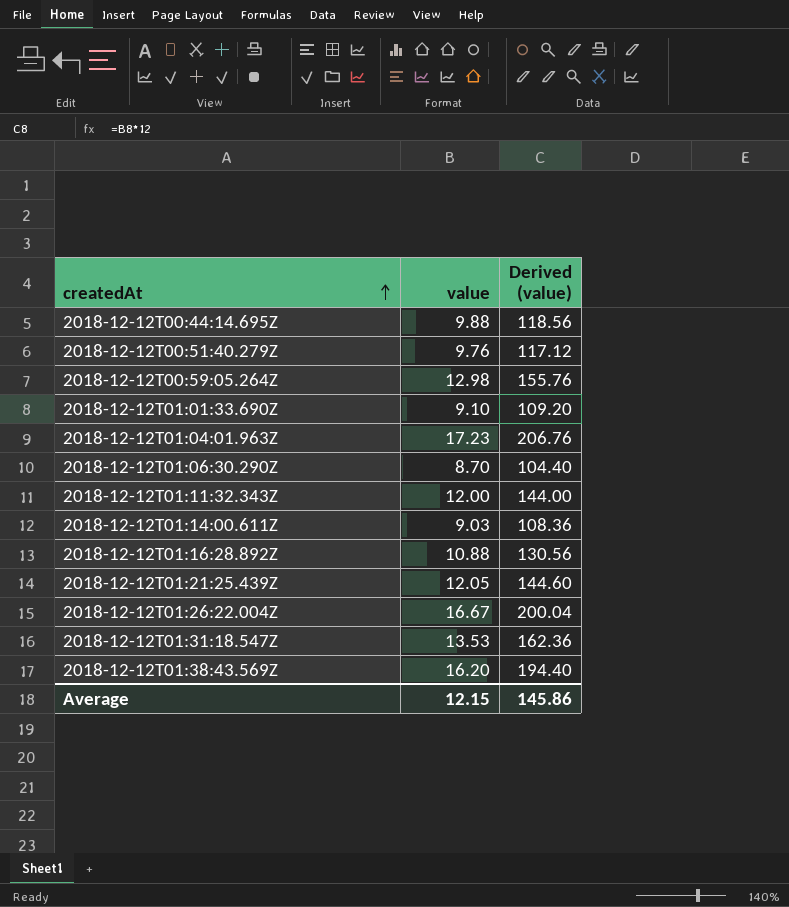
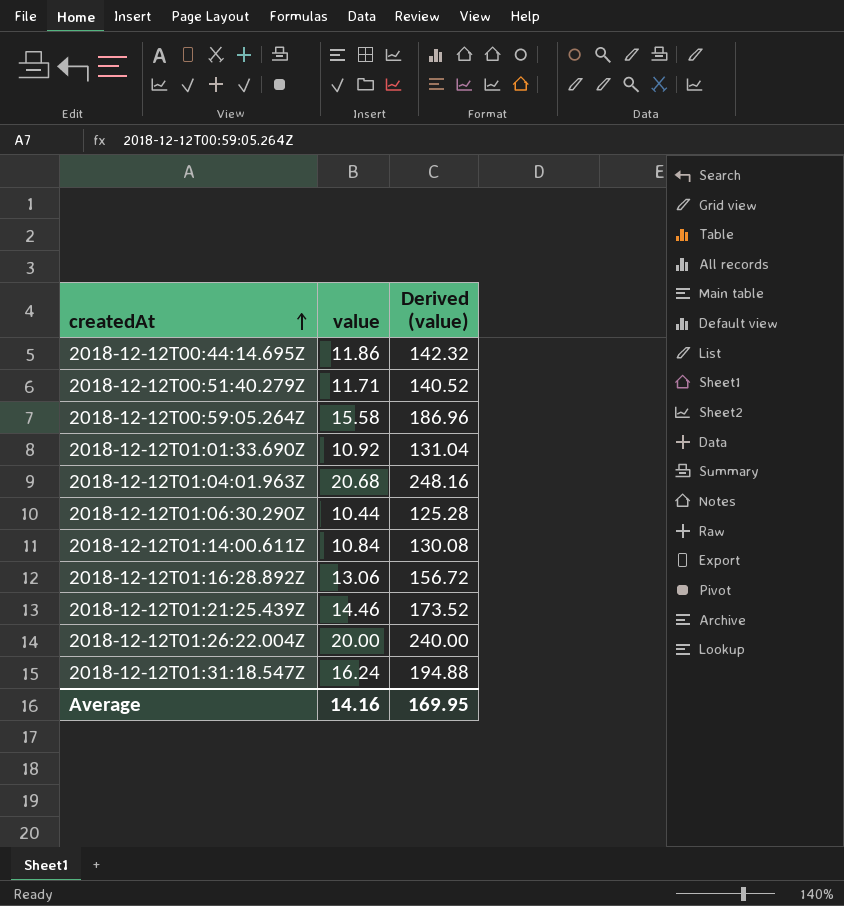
row 2018-12-12T01:11:32.343Z: 12.00 | 144.00 -> none
row 2018-12-12T01:38:43.569Z: 16.20 | 194.40 -> none
2018-12-12T00:44:14.695Z | value: 9.88 -> 11.86
2018-12-12T00:44:14.695Z | Derived (value): 118.56 -> 142.32
2018-12-12T00:51:40.279Z | value: 9.76 -> 11.71
2018-12-12T00:51:40.279Z | Derived (value): 117.12 -> 140.52
2018-12-12T00:59:05.264Z | value: 12.98 -> 15.58
2018-12-12T00:59:05.264Z | Derived (value): 155.76 -> 186.96
2018-12-12T01:01:33.690Z | value: 9.10 -> 10.92
2018-12-12T01:01:33.690Z | Derived (value): 109.20 -> 131.04
2018-12-12T01:04:01.963Z | value: 17.23 -> 20.68
2018-12-12T01:04:01.963Z | Derived (value): 206.76 -> 248.16
2018-12-12T01:06:30.290Z | value: 8.70 -> 10.44
2018-12-12T01:06:30.290Z | Derived (value): 104.40 -> 125.28
2018-12-12T01:14:00.611Z | value: 9.03 -> 10.84
2018-12-12T01:14:00.611Z | Derived (value): 108.36 -> 130.08
2018-12-12T01:16:28.892Z | value: 10.88 -> 13.06
2018-12-12T01:16:28.892Z | Derived (value): 130.56 -> 156.72
2018-12-12T01:21:25.439Z | value: 12.05 -> 14.46
2018-12-12T01:21:25.439Z | Derived (value): 144.60 -> 173.52
2018-12-12T01:26:22.004Z | value: 16.67 -> 20.00
2018-12-12T01:26:22.004Z | Derived (value): 200.04 -> 240.00
2018-12-12T01:31:18.547Z | value: 13.53 -> 16.24
2018-12-12T01:31:18.547Z | Derived (value): 162.36 -> 194.88
Average | value: 12.15 -> 14.16
Average | Derived (value): 145.86 -> 169.95

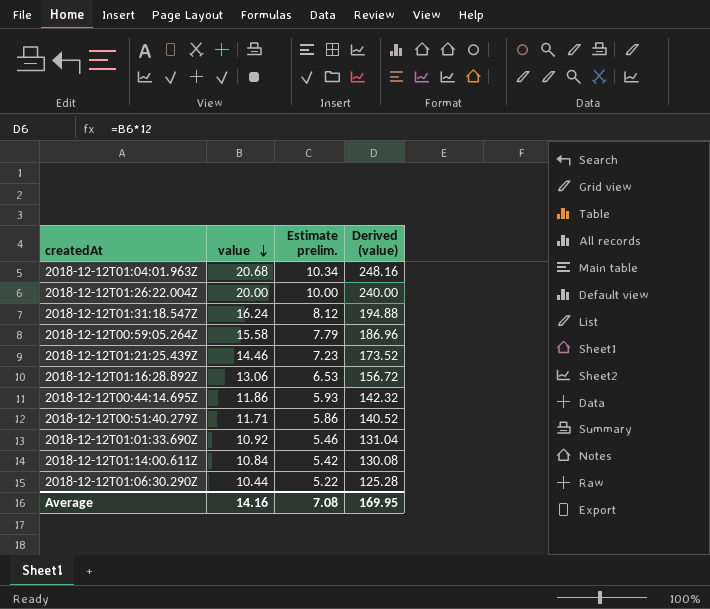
row order: createdAt ascending -> value descending
column Estimate prelim. | formula: none -> [value] * 0.5

